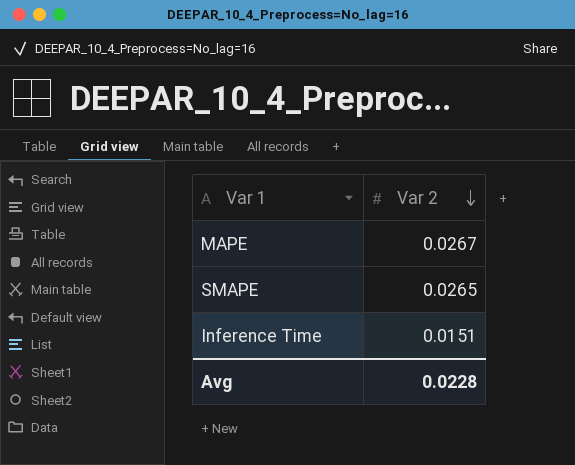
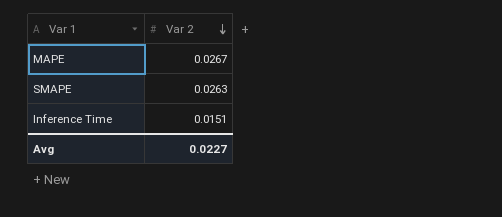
SMAPE | Var 2: 0.0265 -> 0.0263
Avg | Var 2: 0.0228 -> 0.0227

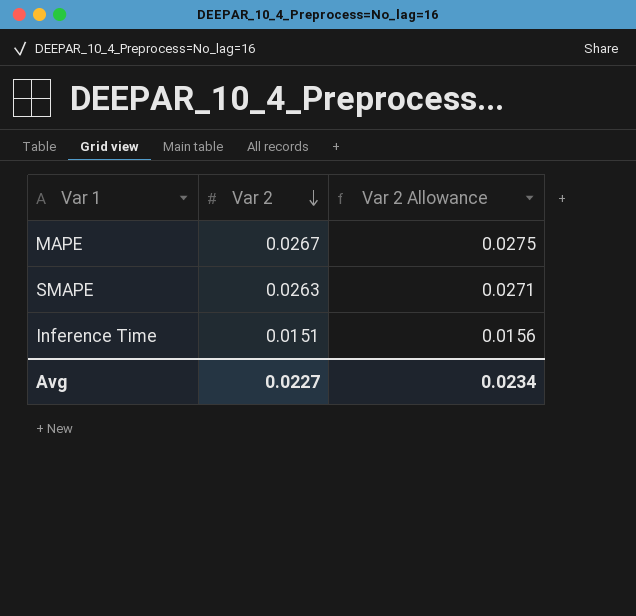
column Var 2 Allowance | formula: none -> [Var 2] * 1.03

